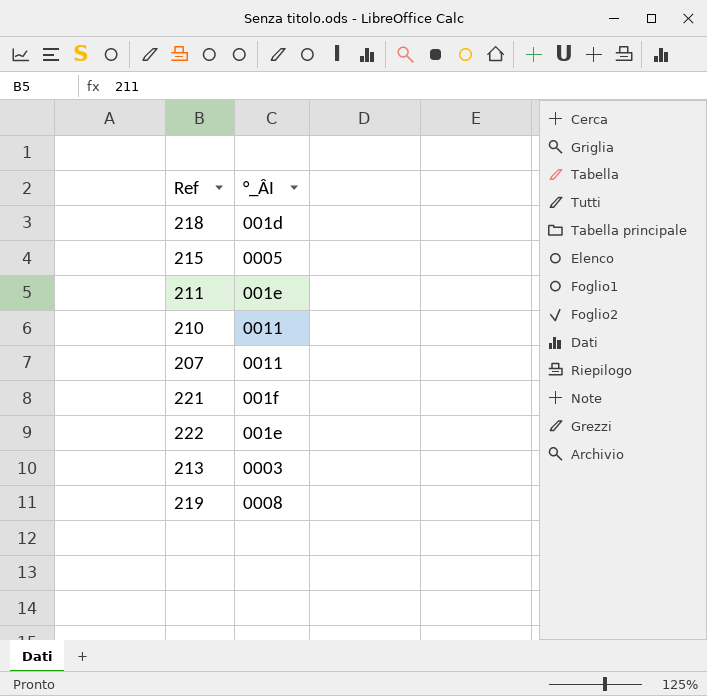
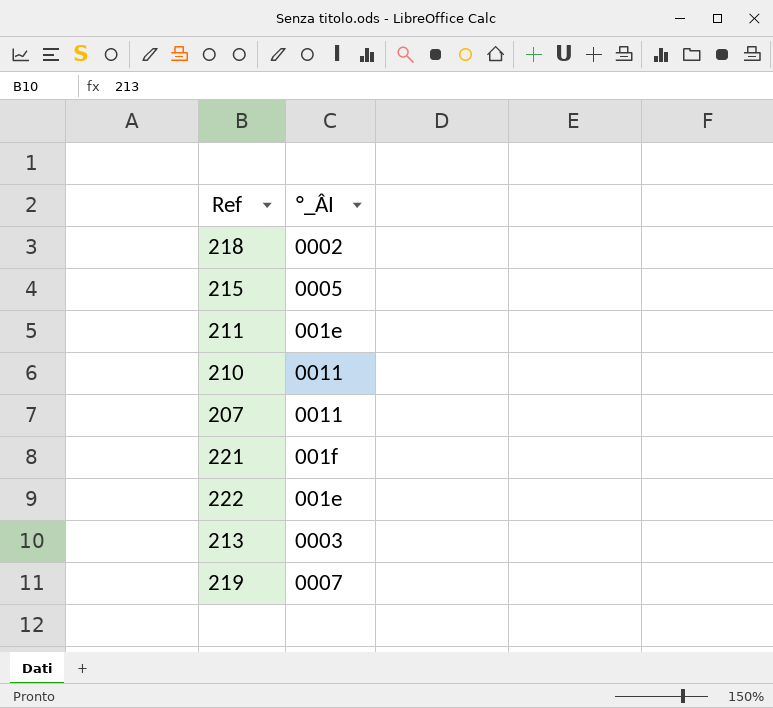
218 | °_ÂI: 001d -> 0002
219 | °_ÂI: 0008 -> 0007

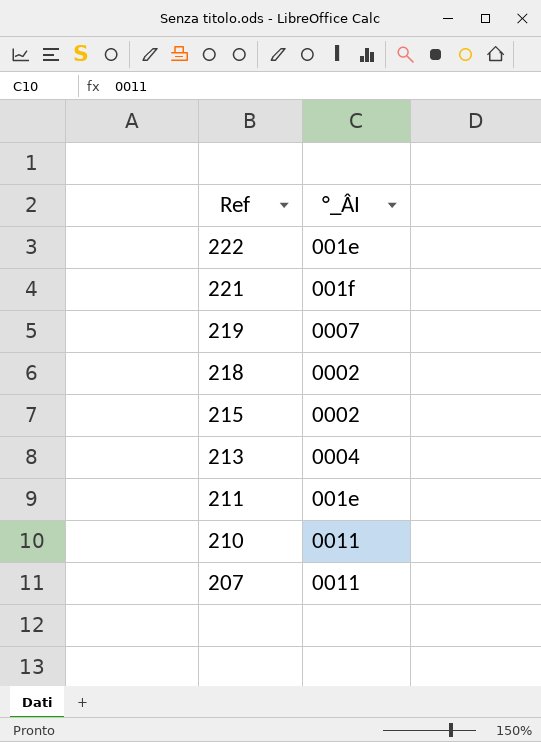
row order: none -> Ref descending
215 | °_ÂI: 0005 -> 0002
213 | °_ÂI: 0003 -> 0004

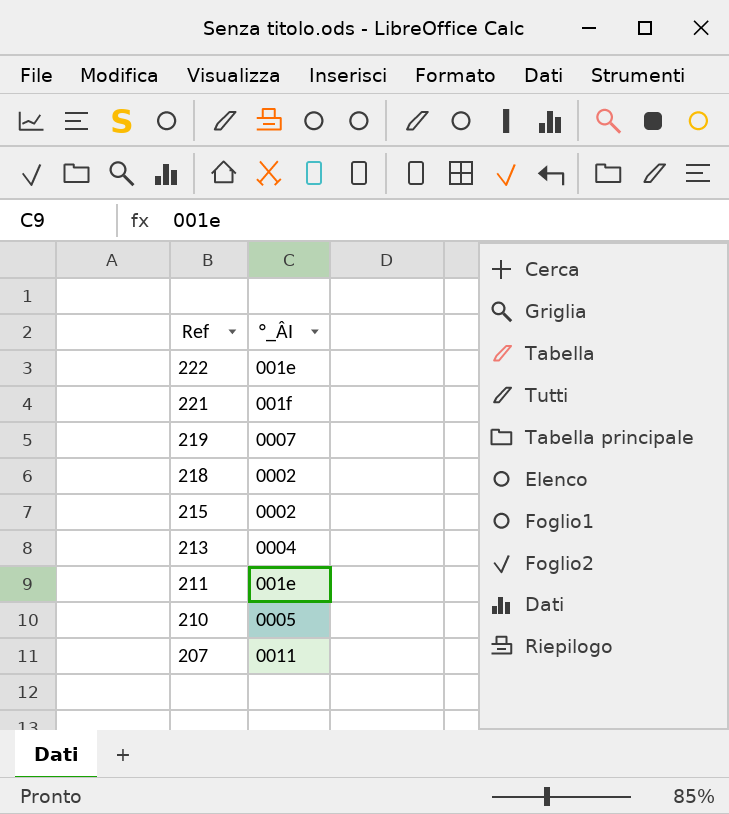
210 | °_ÂI: 0011 -> 0005

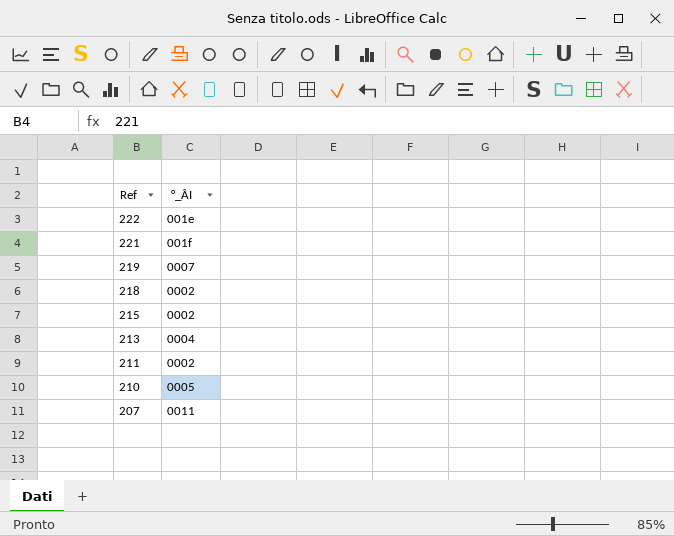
211 | °_ÂI: 001e -> 0002

